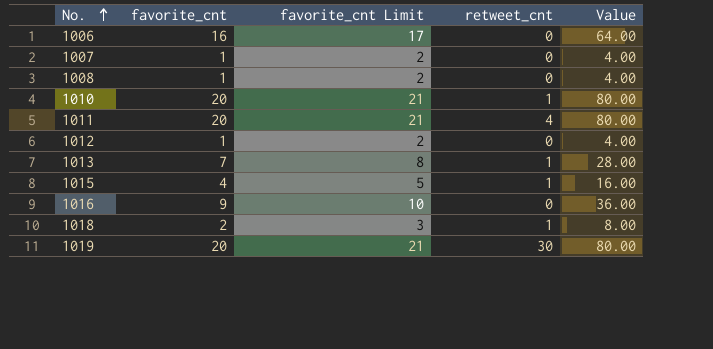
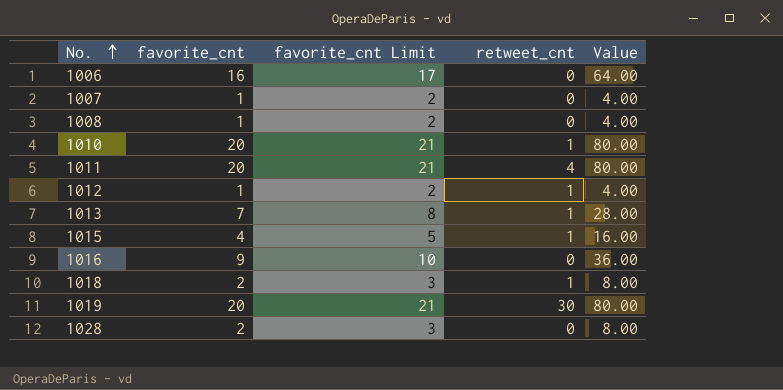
1012 | retweet_cnt: 0 -> 1
row 1028: none -> 2 | 3 | 0 | 8.00

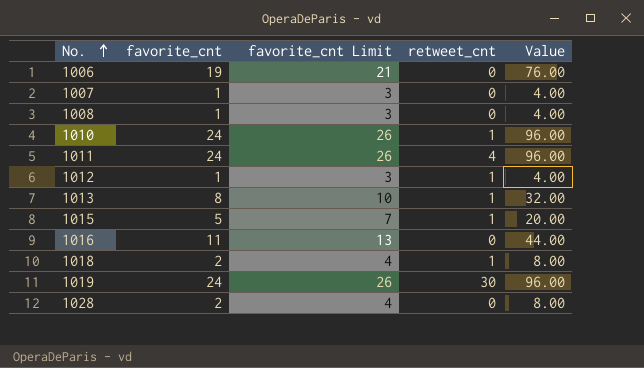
column favorite_cnt Limit | formula: [favorite_cnt] + 1 -> [favorite_cnt] + 2
1006 | favorite_cnt: 16 -> 19
1006 | Value: 64.00 -> 76.00
1010 | favorite_cnt: 20 -> 24
1010 | Value: 80.00 -> 96.00
1011 | favorite_cnt: 20 -> 24
1011 | Value: 80.00 -> 96.00
1013 | favorite_cnt: 7 -> 8
1013 | Value: 28.00 -> 32.00
1015 | favorite_cnt: 4 -> 5
1015 | Value: 16.00 -> 20.00
1016 | favorite_cnt: 9 -> 11
1016 | Value: 36.00 -> 44.00
1019 | favorite_cnt: 20 -> 24
1019 | Value: 80.00 -> 96.00

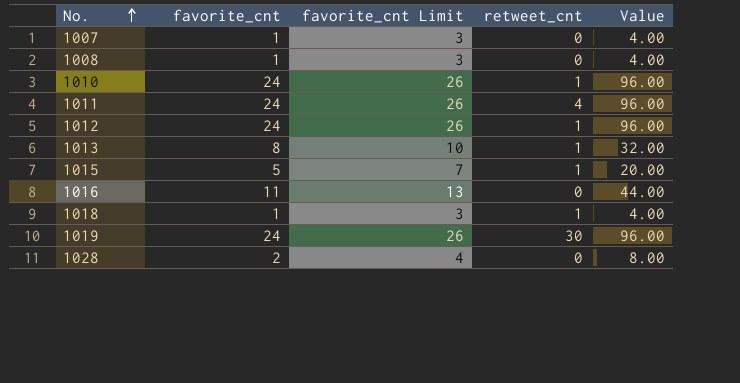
row 1006: 19 | 21 | 0 | 76.00 -> none
1012 | favorite_cnt: 1 -> 24
1012 | favorite_cnt Limit: 3 -> 26
1012 | Value: 4.00 -> 96.00
1018 | favorite_cnt: 2 -> 1
1018 | favorite_cnt Limit: 4 -> 3
1018 | Value: 8.00 -> 4.00

